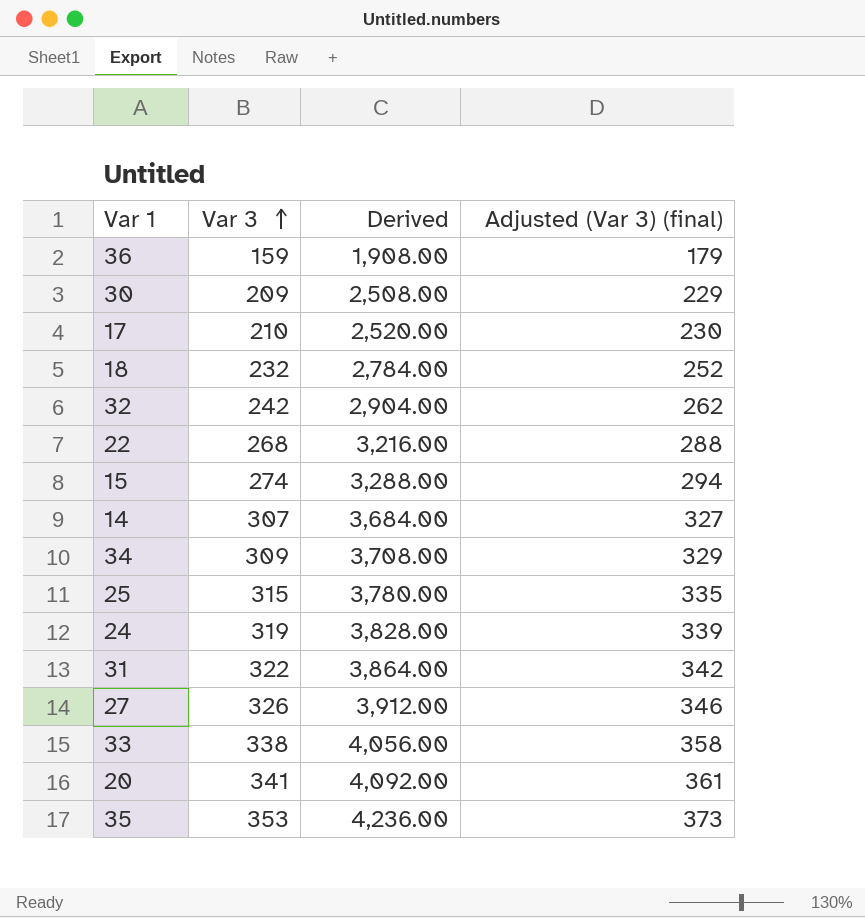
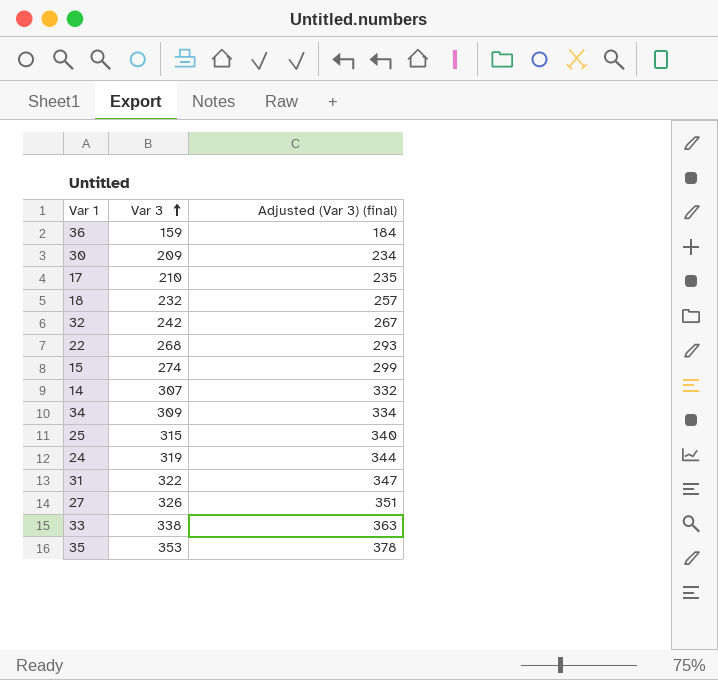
column Derived | formula: [Var 3] * 12 -> none
column Adjusted (Var 3) (final) | formula: [Var 3] + 20 -> [Var 3] + 25
row 20: 341 | 4,092.00 | 361 -> none

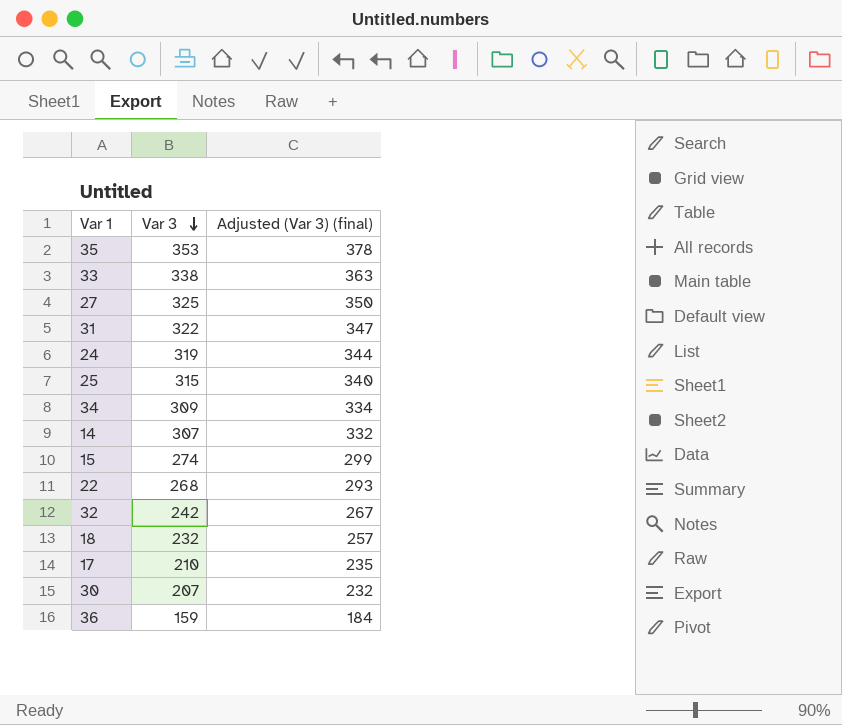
row order: Var 3 ascending -> Var 3 descending
27 | Var 3: 326 -> 325
27 | Adjusted (Var 3) (final): 351 -> 350
30 | Var 3: 209 -> 207
30 | Adjusted (Var 3) (final): 234 -> 232

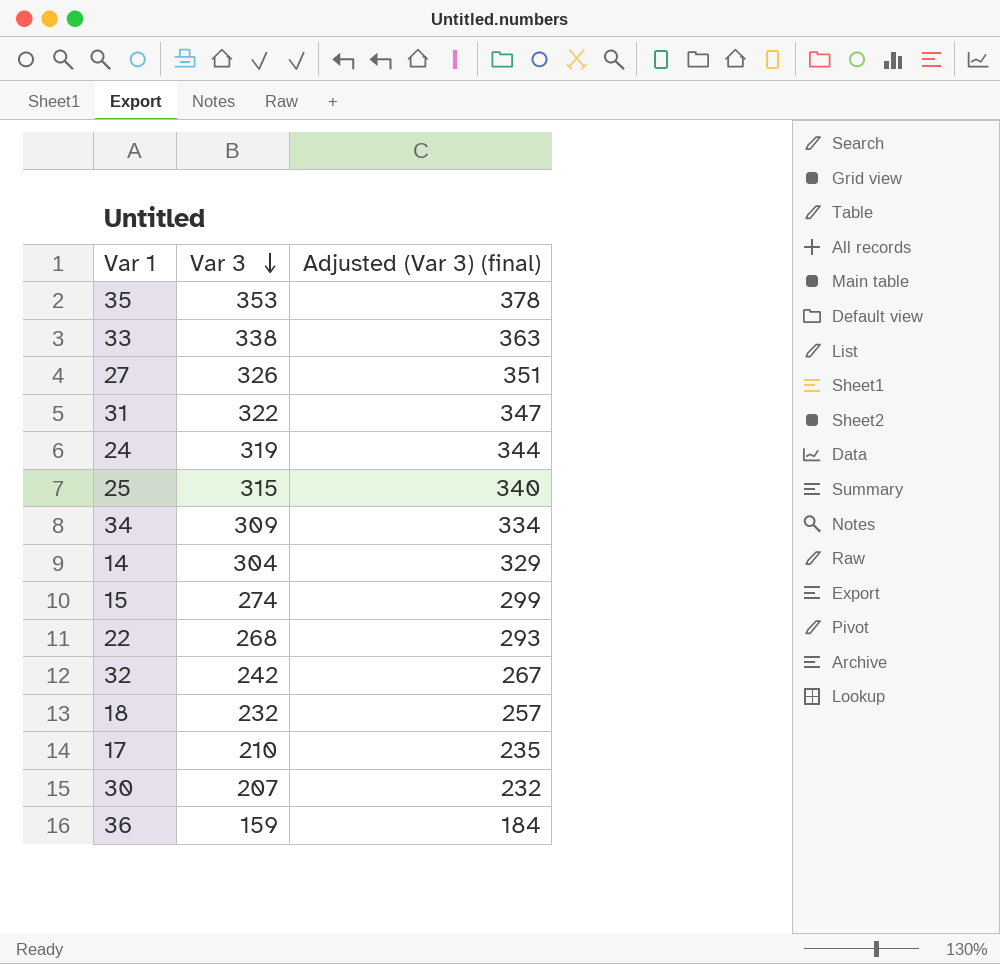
27 | Var 3: 325 -> 326
27 | Adjusted (Var 3) (final): 350 -> 351
14 | Var 3: 307 -> 304
14 | Adjusted (Var 3) (final): 332 -> 329

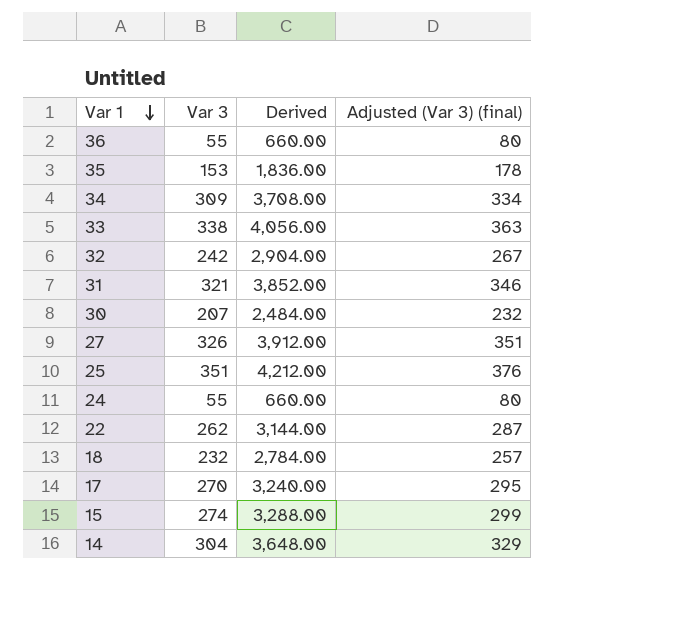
row order: Var 3 descending -> Var 1 descending
column Derived | formula: none -> [Var 3] * 12
36 | Var 3: 159 -> 55
36 | Adjusted (Var 3) (final): 184 -> 80
35 | Var 3: 353 -> 153
35 | Adjusted (Var 3) (final): 378 -> 178
31 | Var 3: 322 -> 321
31 | Adjusted (Var 3) (final): 347 -> 346
25 | Var 3: 315 -> 351
25 | Adjusted (Var 3) (final): 340 -> 376
24 | Var 3: 319 -> 55
24 | Adjusted (Var 3) (final): 344 -> 80
22 | Var 3: 268 -> 262
22 | Adjusted (Var 3) (final): 293 -> 287
17 | Var 3: 210 -> 270
17 | Adjusted (Var 3) (final): 235 -> 295

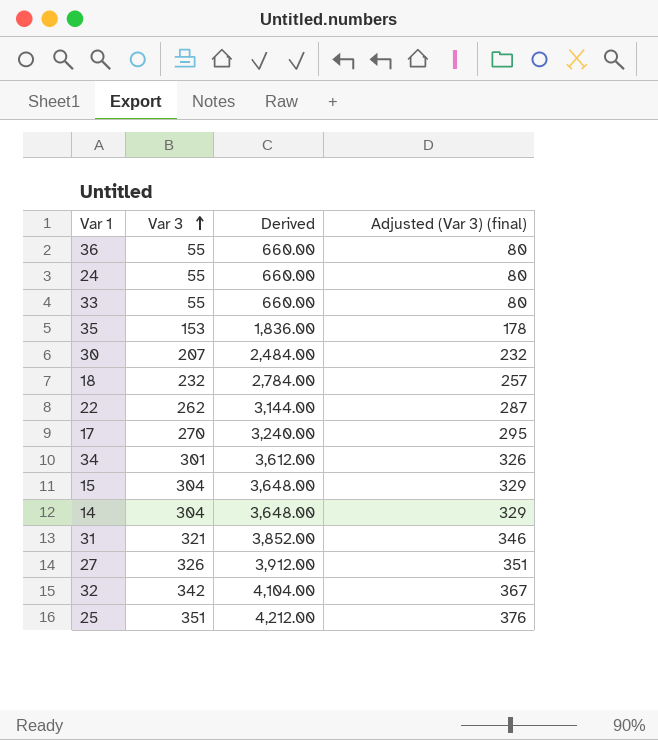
row order: Var 1 descending -> Var 3 ascending
33 | Var 3: 338 -> 55
33 | Derived: 4,056.00 -> 660.00
33 | Adjusted (Var 3) (final): 363 -> 80
34 | Var 3: 309 -> 301
34 | Derived: 3,708.00 -> 3,612.00
34 | Adjusted (Var 3) (final): 334 -> 326
15 | Var 3: 274 -> 304
15 | Derived: 3,288.00 -> 3,648.00
15 | Adjusted (Var 3) (final): 299 -> 329
32 | Var 3: 242 -> 342
32 | Derived: 2,904.00 -> 4,104.00
32 | Adjusted (Var 3) (final): 267 -> 367

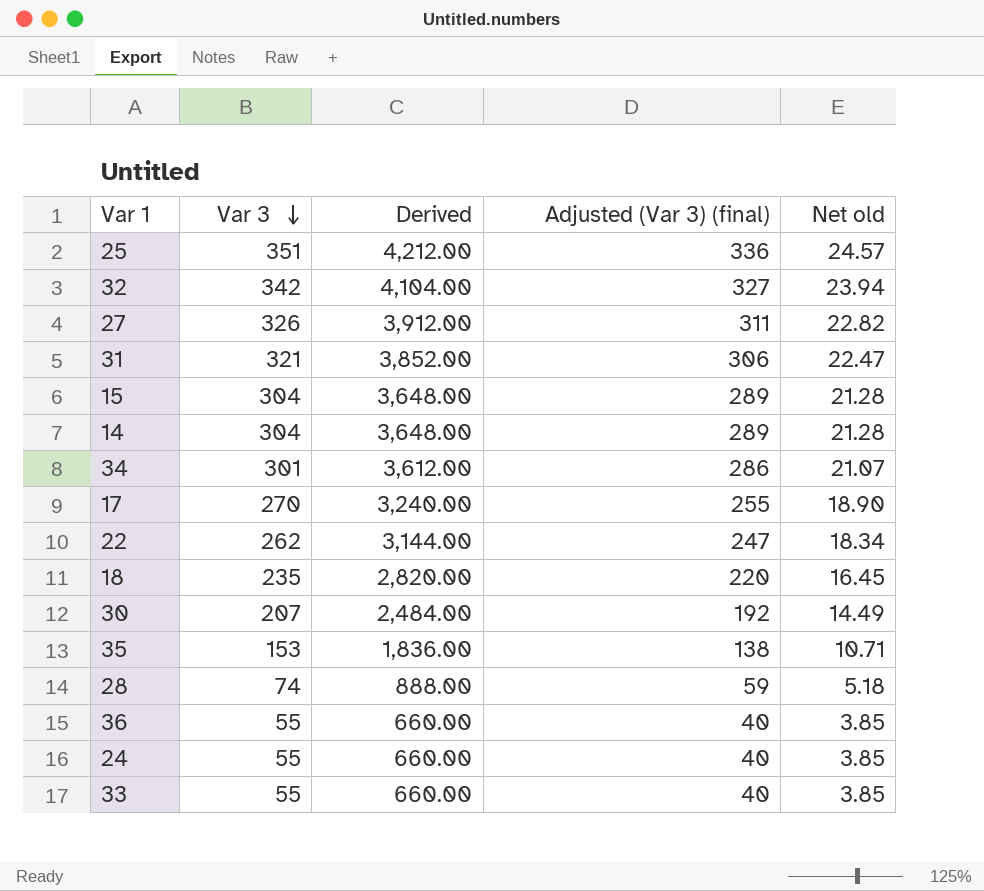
row order: Var 3 ascending -> Var 3 descending
column Adjusted (Var 3) (final) | formula: [Var 3] + 25 -> [Var 3] - 15
column Net old | formula: none -> [Var 3] * 0.07
18 | Var 3: 232 -> 235
18 | Derived: 2,784.00 -> 2,820.00
row 28: none -> 74 | 888.00 | 59 | 5.18

